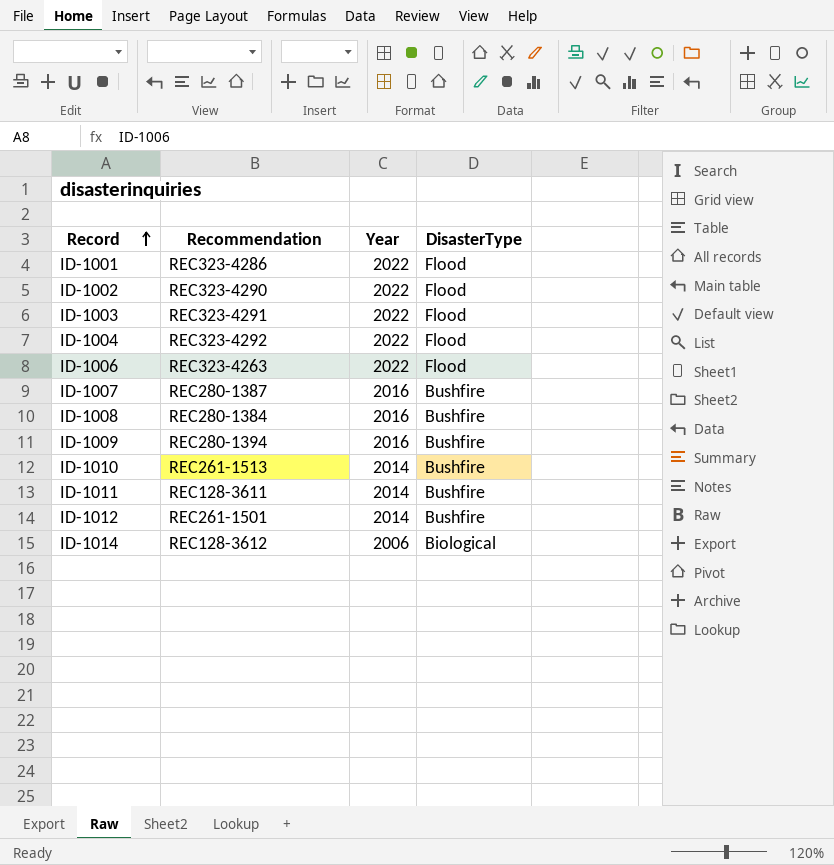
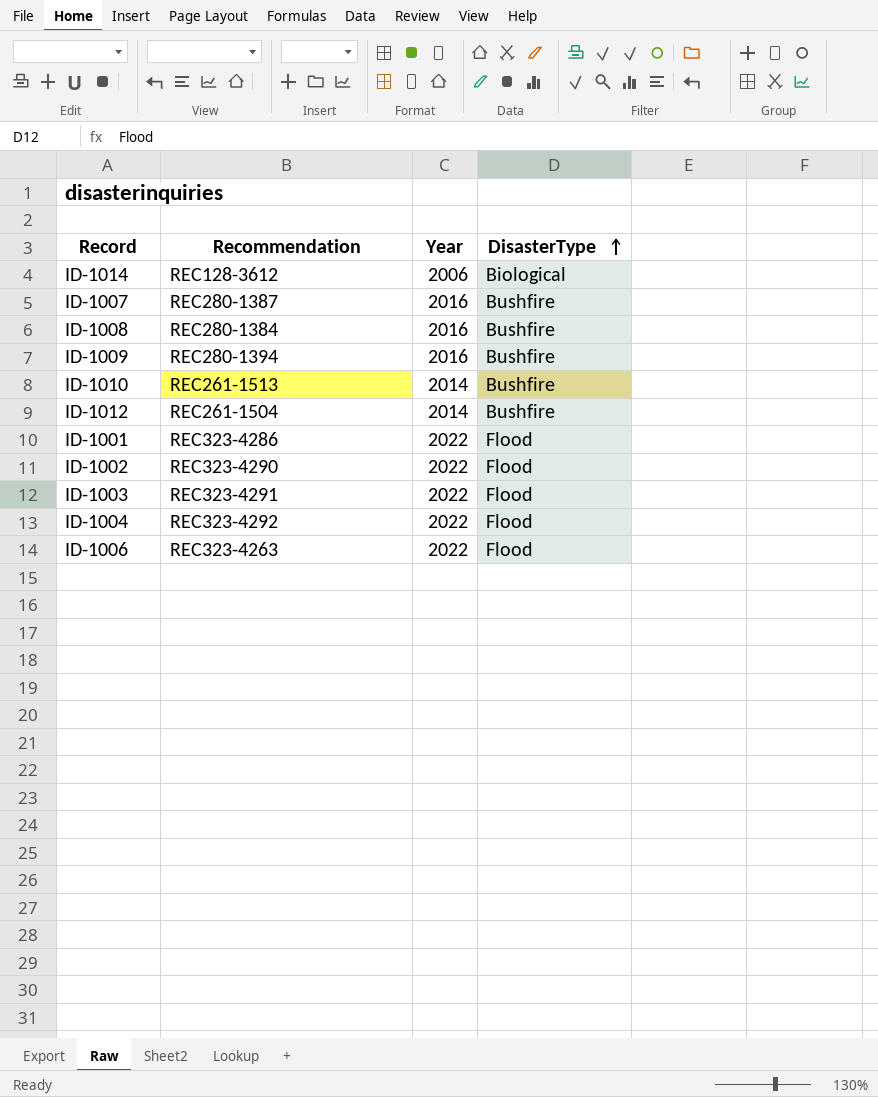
row order: Record ascending -> DisasterType ascending
row ID-1011: REC128-3611 | 2014 | Bushfire -> none
ID-1012 | Recommendation: REC261-1501 -> REC261-1504

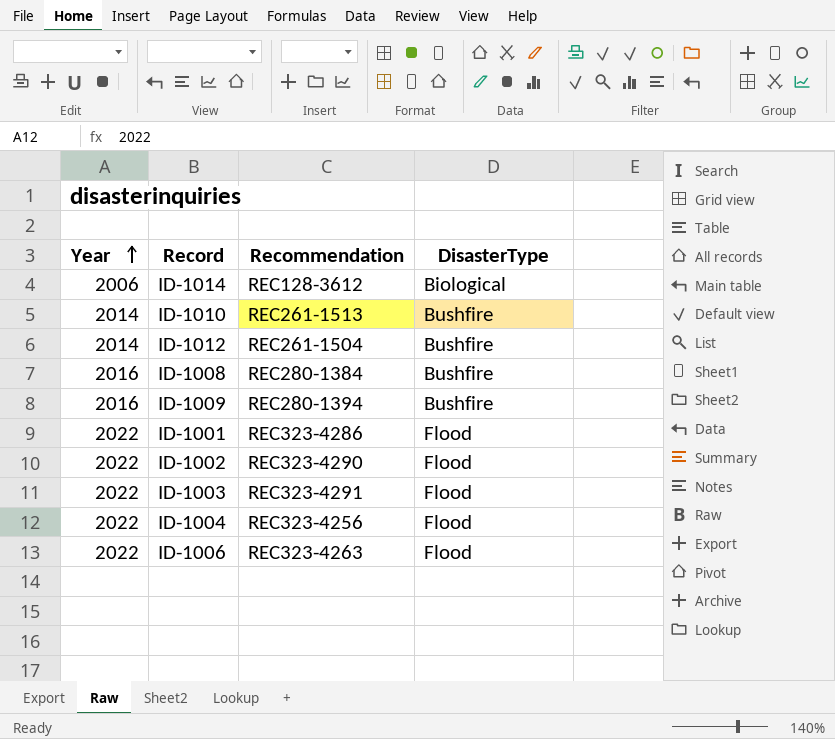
row order: DisasterType ascending -> Year ascending
column Year | position: 3 -> 1
row ID-1007: REC280-1387 | 2016 | Bushfire -> none
ID-1004 | Recommendation: REC323-4292 -> REC323-4256

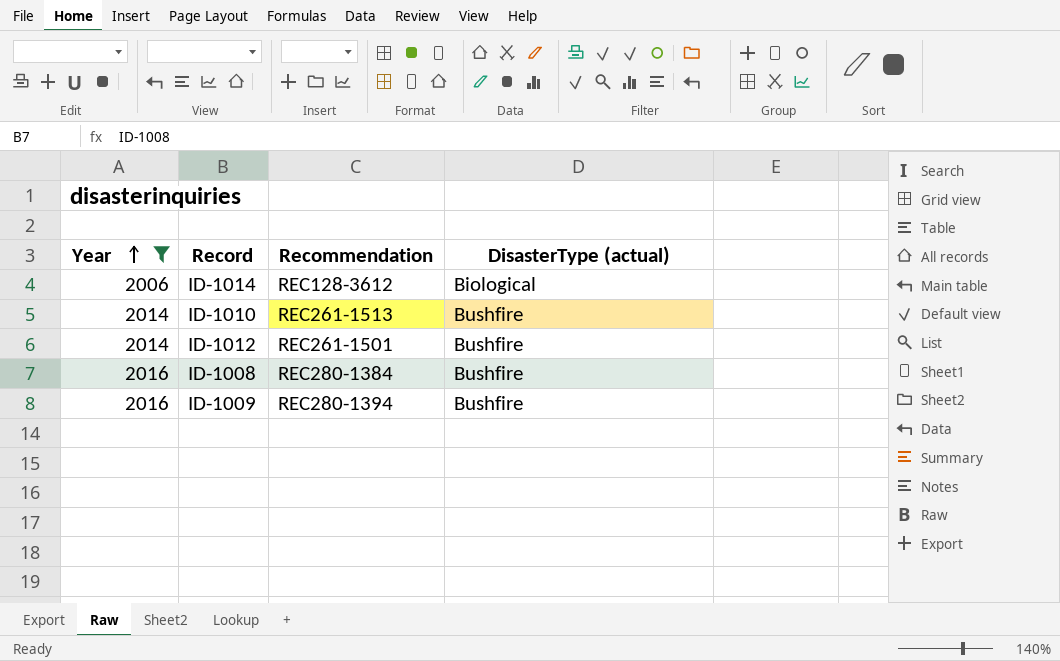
filter: none -> Year != 2022
column name: DisasterType -> DisasterType (actual)
ID-1012 | Recommendation: REC261-1504 -> REC261-1501

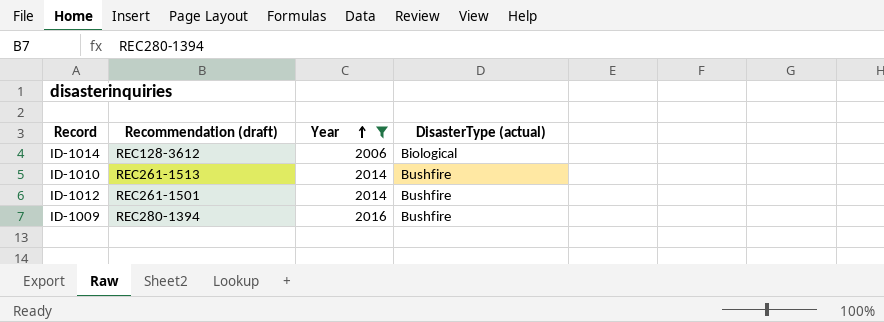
column name: Recommendation -> Recommendation (draft)
column Year | position: 1 -> 3
row ID-1008: 2016 | REC280-1384 | Bushfire -> none

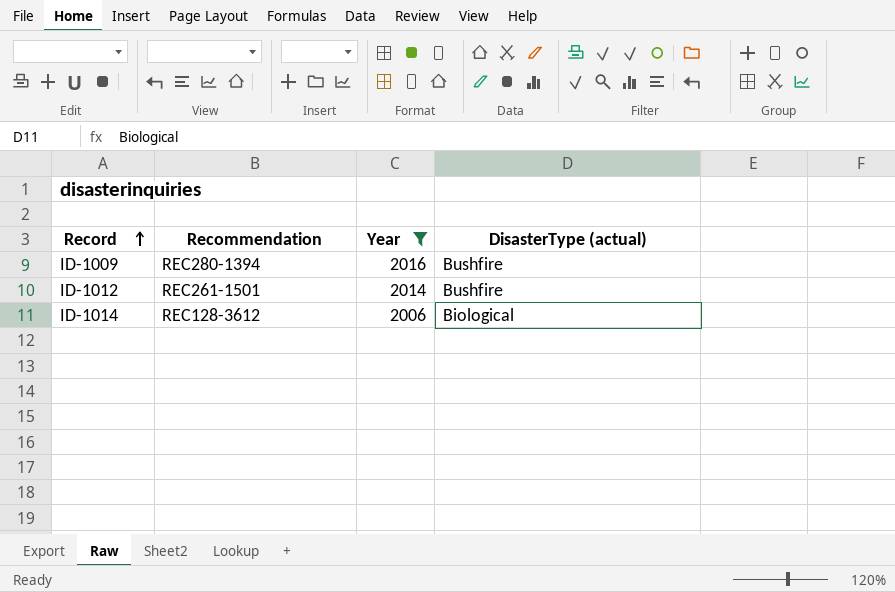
row order: Year ascending -> Record ascending
column name: Recommendation (draft) -> Recommendation
row ID-1010: REC261-1513 | 2014 | Bushfire -> none

